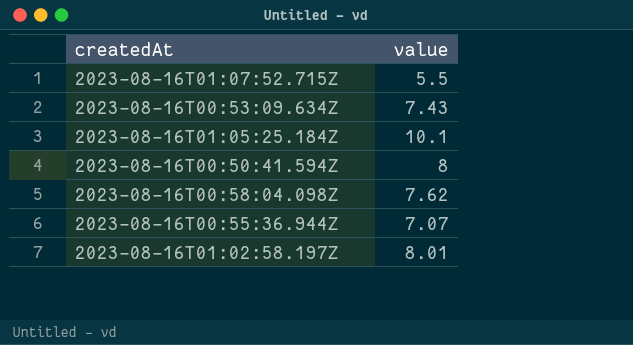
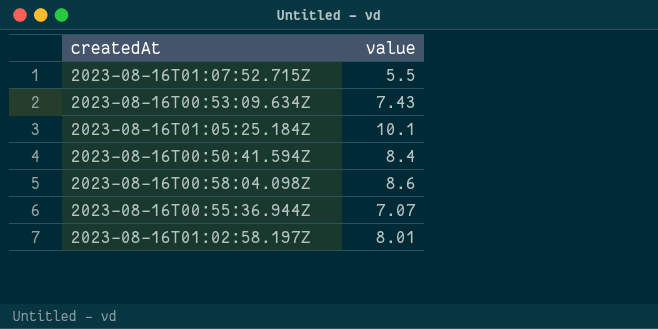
2023-08-16T00:50:41.594Z | value: 8 -> 8.4
2023-08-16T00:58:04.098Z | value: 7.62 -> 8.6

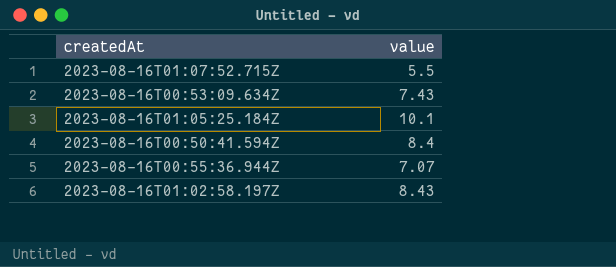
row 2023-08-16T00:58:04.098Z: 8.6 -> none
2023-08-16T01:02:58.197Z | value: 8.01 -> 8.43

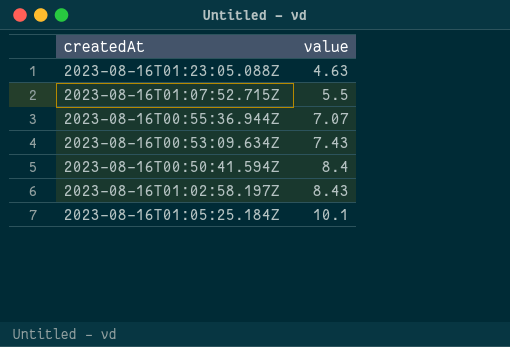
row order: none -> value ascending
row 2023-08-16T01:23:05.088Z: none -> 4.63

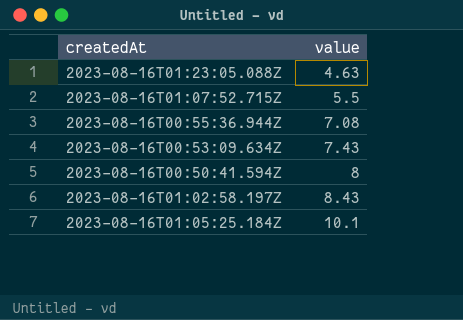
2023-08-16T00:55:36.944Z | value: 7.07 -> 7.08
2023-08-16T00:50:41.594Z | value: 8.4 -> 8

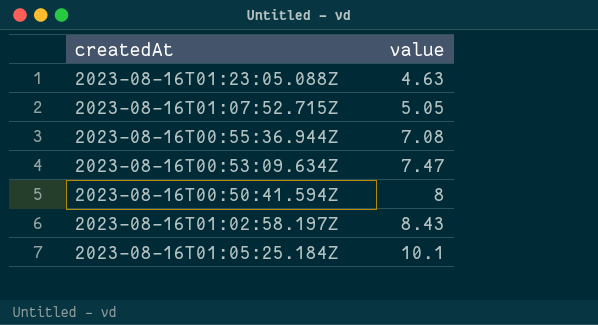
2023-08-16T01:07:52.715Z | value: 5.5 -> 5.05
2023-08-16T00:53:09.634Z | value: 7.43 -> 7.47

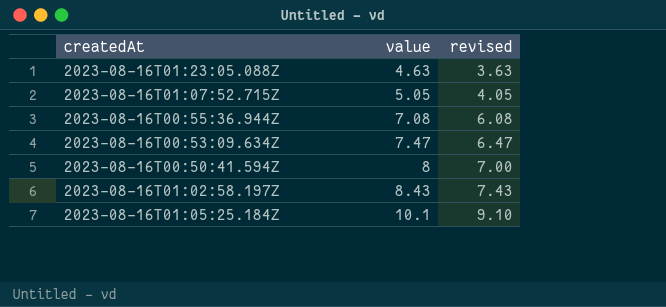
column revised | formula: none -> [value] - 1

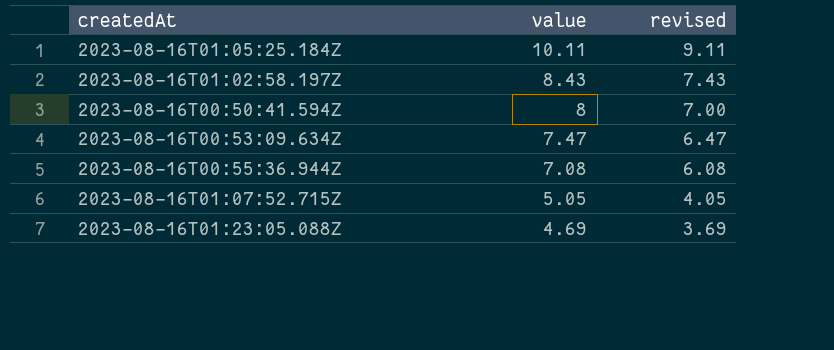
row order: value ascending -> value descending
2023-08-16T01:05:25.184Z | value: 10.1 -> 10.11
2023-08-16T01:05:25.184Z | revised: 9.10 -> 9.11
2023-08-16T01:23:05.088Z | value: 4.63 -> 4.69
2023-08-16T01:23:05.088Z | revised: 3.63 -> 3.69

